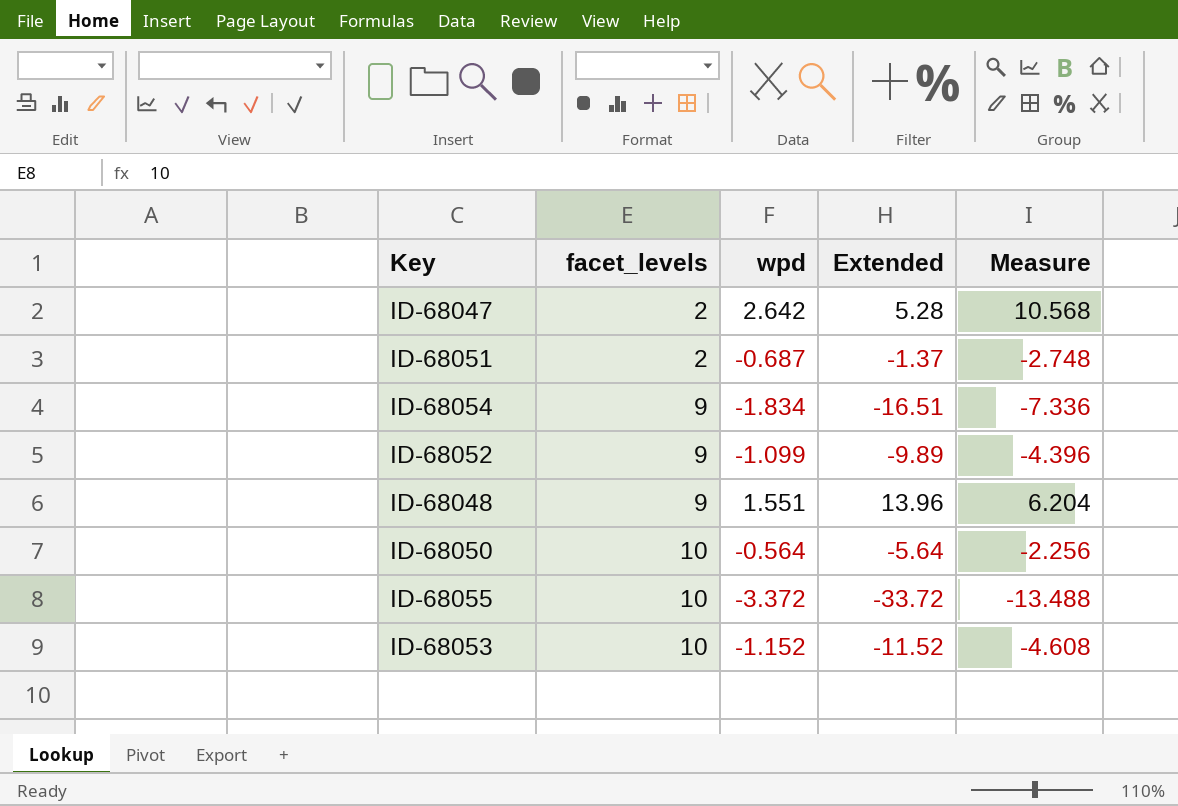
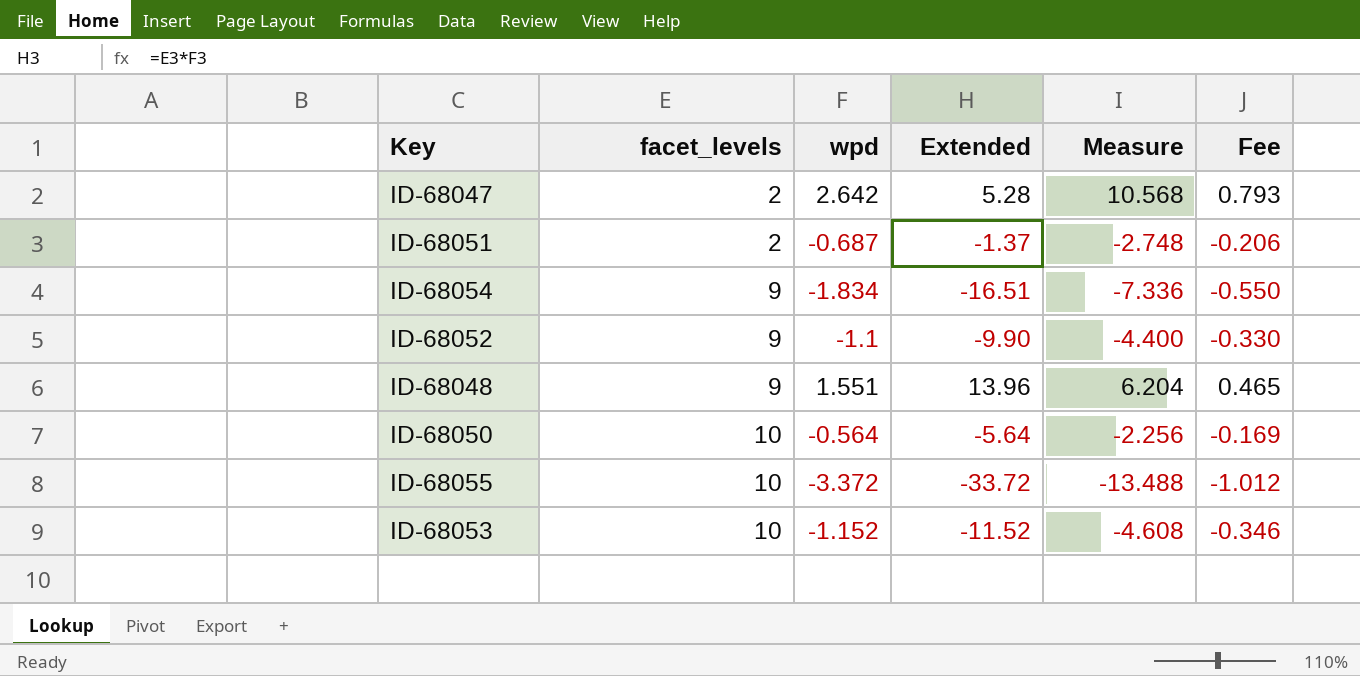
column Fee | formula: none -> [wpd] * 0.3
ID-68052 | wpd: -1.099 -> -1.1
ID-68052 | Extended: -9.89 -> -9.90
ID-68052 | Measure: -4.396 -> -4.400

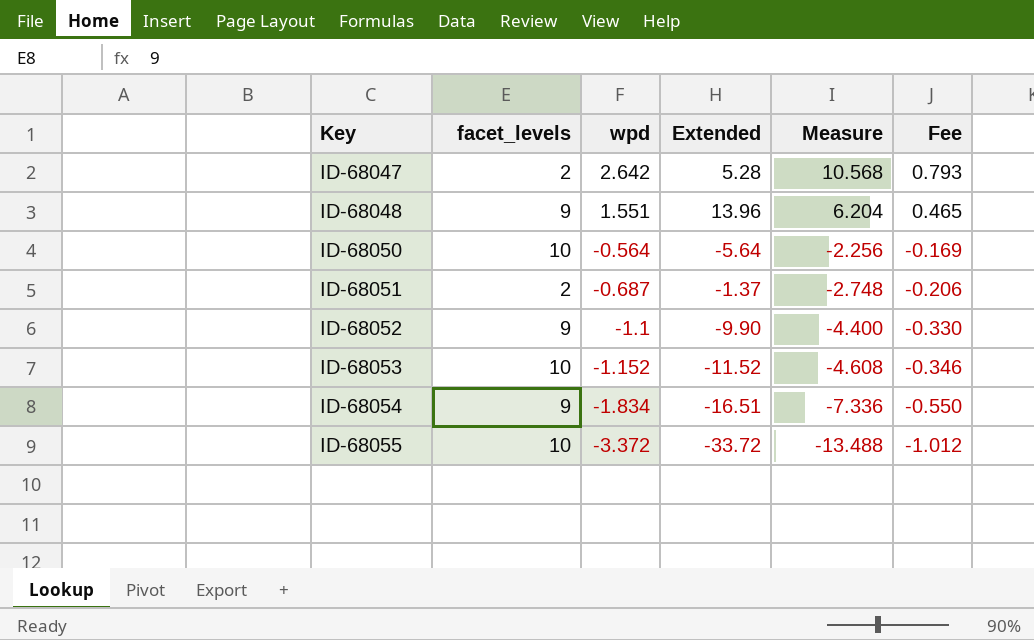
row order: facet_levels ascending -> Key ascending

